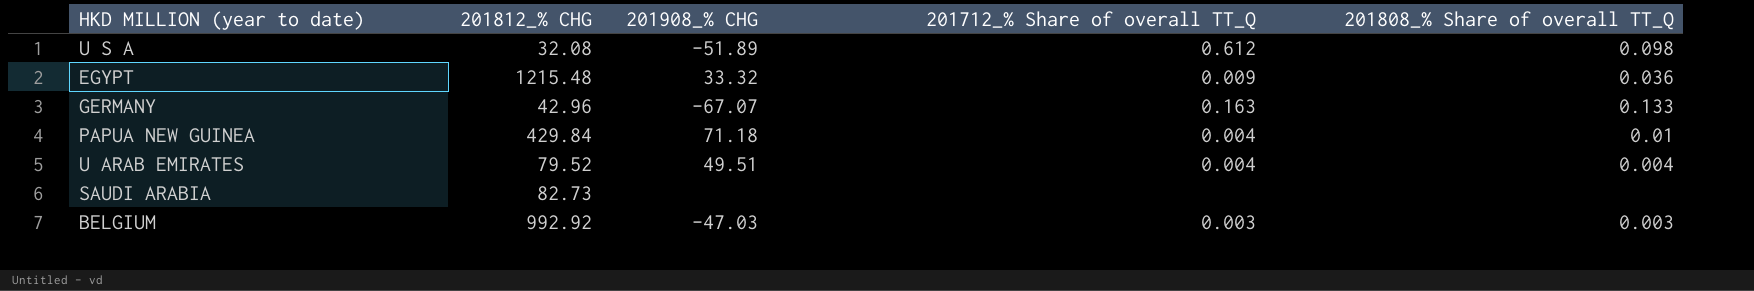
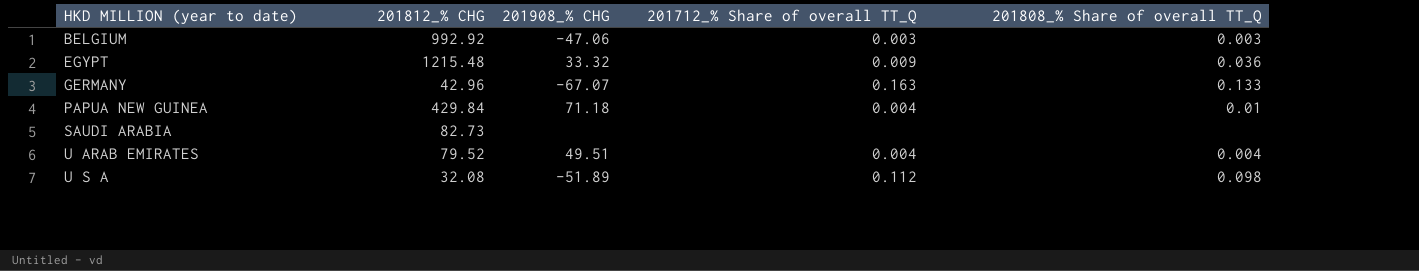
row order: none -> HKD MILLION (year to date) ascending
BELGIUM | 201908_% CHG: -47.03 -> -47.06
U S A | 201712_% Share of overall TT_Q: 0.612 -> 0.112

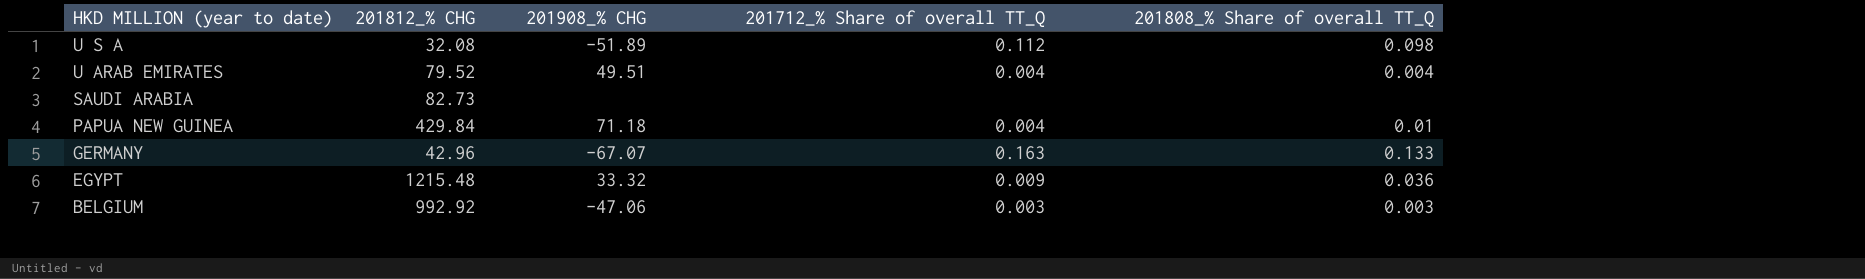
row order: HKD MILLION (year to date) ascending -> HKD MILLION (year to date) descending

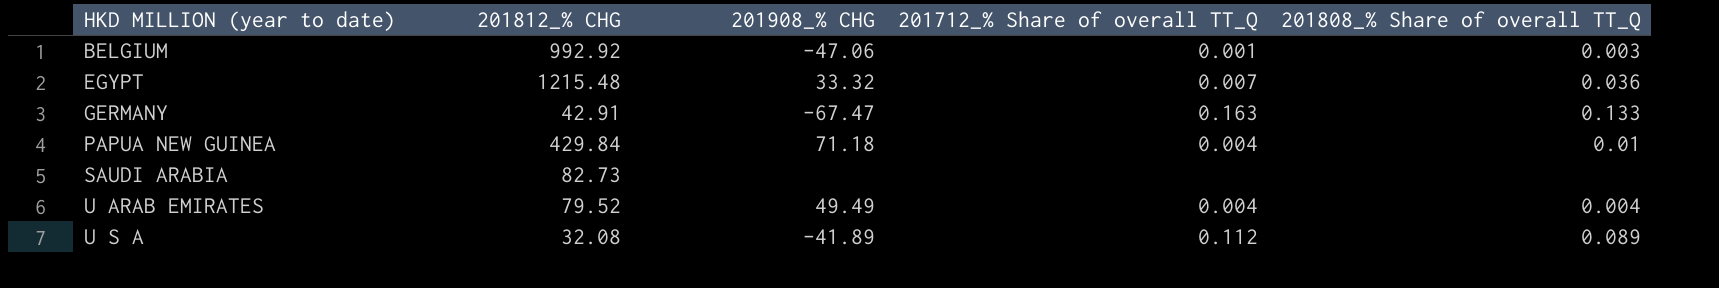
row order: HKD MILLION (year to date) descending -> HKD MILLION (year to date) ascending
BELGIUM | 201712_% Share of overall TT_Q: 0.003 -> 0.001
EGYPT | 201712_% Share of overall TT_Q: 0.009 -> 0.007
GERMANY | 201812_% CHG: 42.96 -> 42.91
GERMANY | 201908_% CHG: -67.07 -> -67.47
U ARAB EMIRATES | 201908_% CHG: 49.51 -> 49.49
U S A | 201908_% CHG: -51.89 -> -41.89
U S A | 201808_% Share of overall TT_Q: 0.098 -> 0.089

